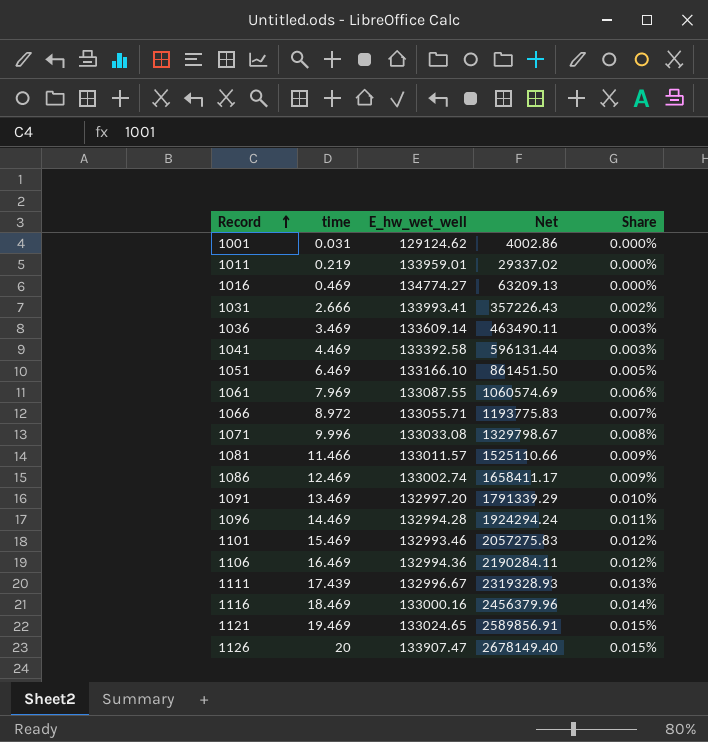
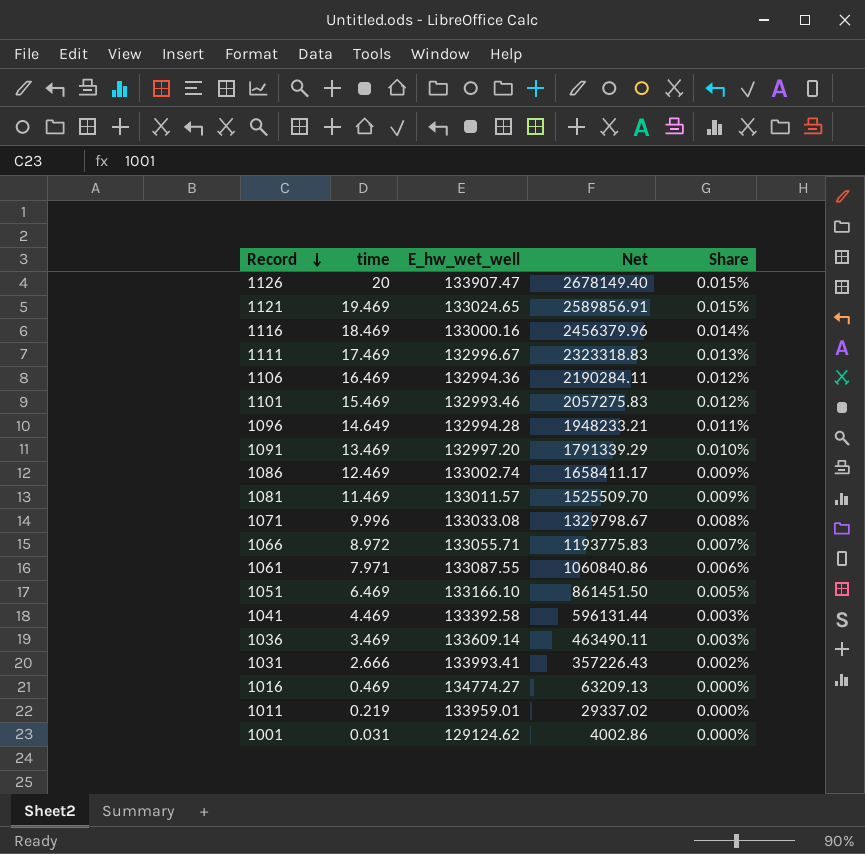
row order: Record ascending -> Record descending
1111 | time: 17.439 -> 17.469
1111 | Net: 2319328.93 -> 2323318.83
1096 | time: 14.469 -> 14.649
1096 | Net: 1924294.24 -> 1948233.21
1081 | time: 11.466 -> 11.469
1081 | Net: 1525110.66 -> 1525509.70
1061 | time: 7.969 -> 7.971
1061 | Net: 1060574.69 -> 1060840.86

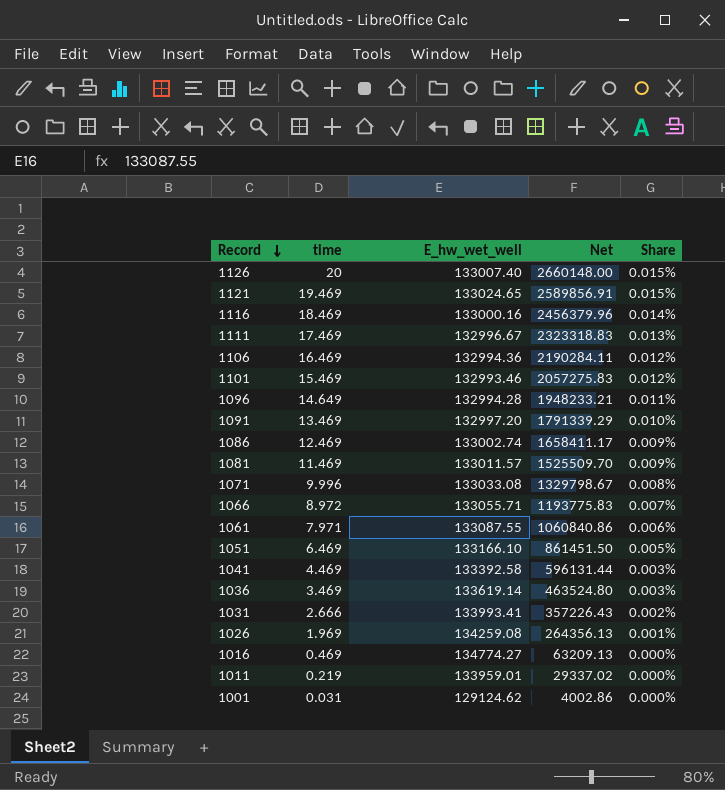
1126 | E_hw_wet_well: 133907.47 -> 133007.40
1126 | Net: 2678149.40 -> 2660148.00
1036 | E_hw_wet_well: 133609.14 -> 133619.14
1036 | Net: 463490.11 -> 463524.80
row 1026: none -> 1.969 | 134259.08 | 264356.13 | 0.001%

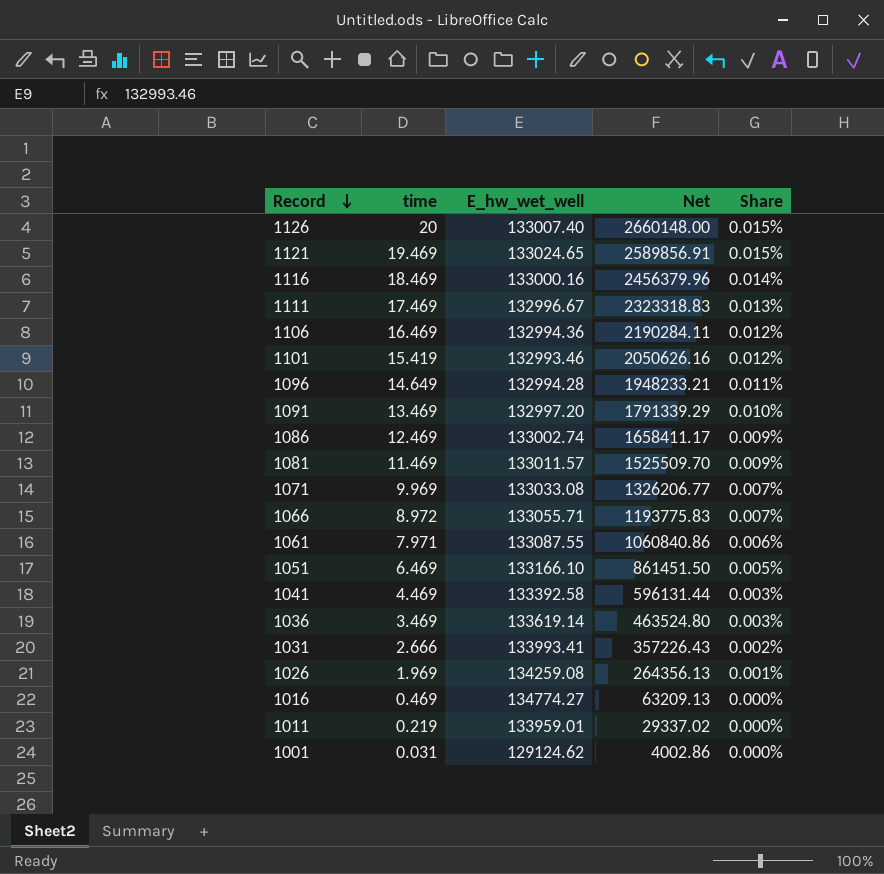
1101 | time: 15.469 -> 15.419
1101 | Net: 2057275.83 -> 2050626.16
1071 | time: 9.996 -> 9.969
1071 | Net: 1329798.67 -> 1326206.77
1071 | Share: 0.008% -> 0.007%

